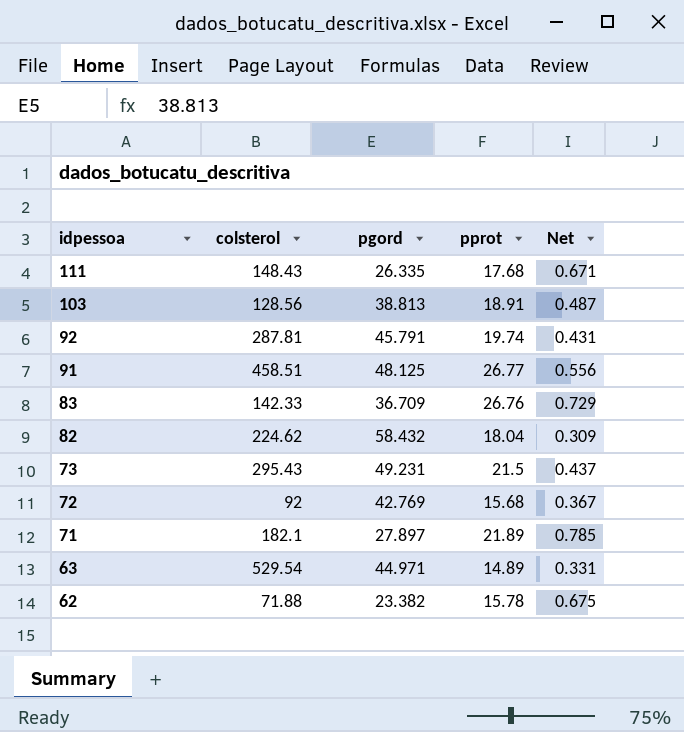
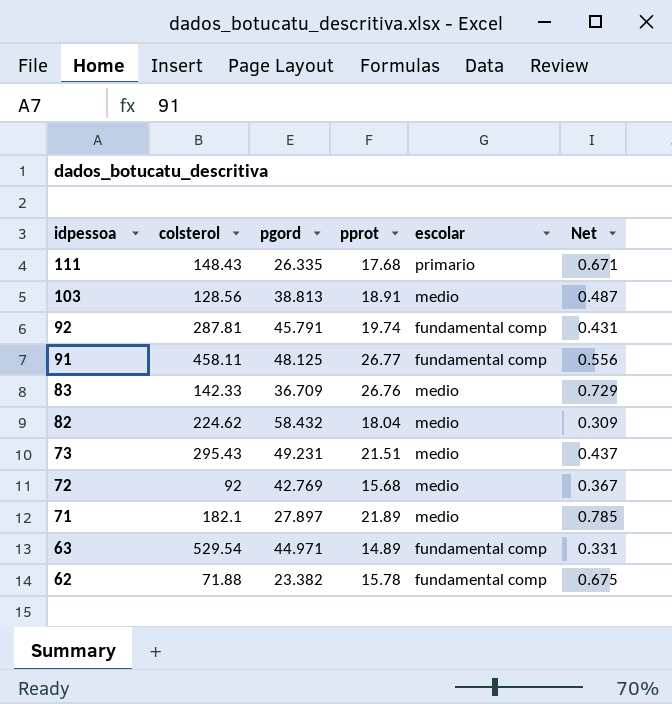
column escolar | position: none -> 5
91 | colsterol: 458.51 -> 458.11
73 | pprot: 21.5 -> 21.51

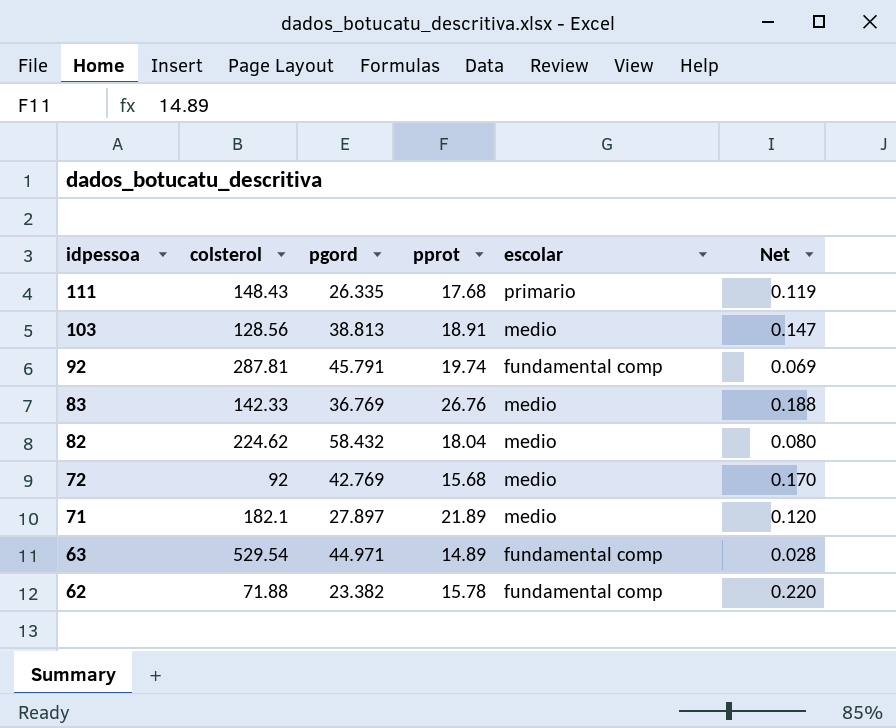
column Net | formula: [pprot] / [pgord] -> [pprot] / [colsterol]
row 91: 458.11 | 48.125 | 26.77 | fundamental comp | 0.556 -> none
row 73: 295.43 | 49.231 | 21.51 | medio | 0.437 -> none
83 | pgord: 36.709 -> 36.769

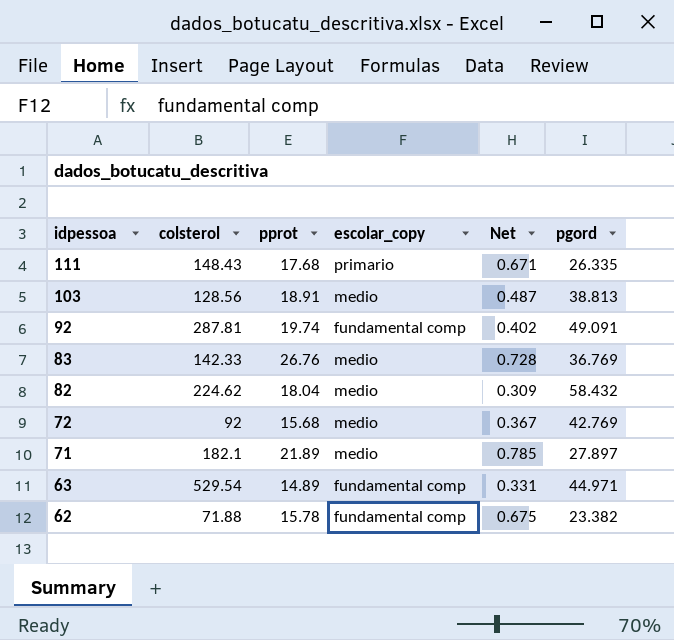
column name: escolar -> escolar_copy
column Net | formula: [pprot] / [colsterol] -> [pprot] / [pgord]
column pgord | position: 3 -> 6
92 | pgord: 45.791 -> 49.091

